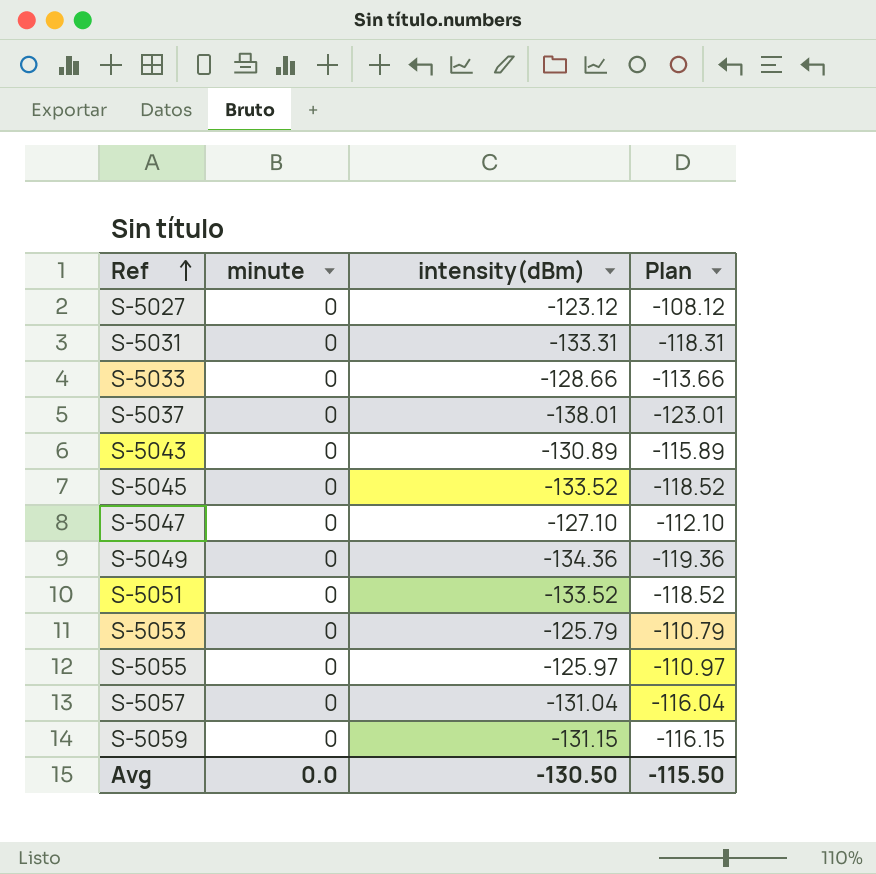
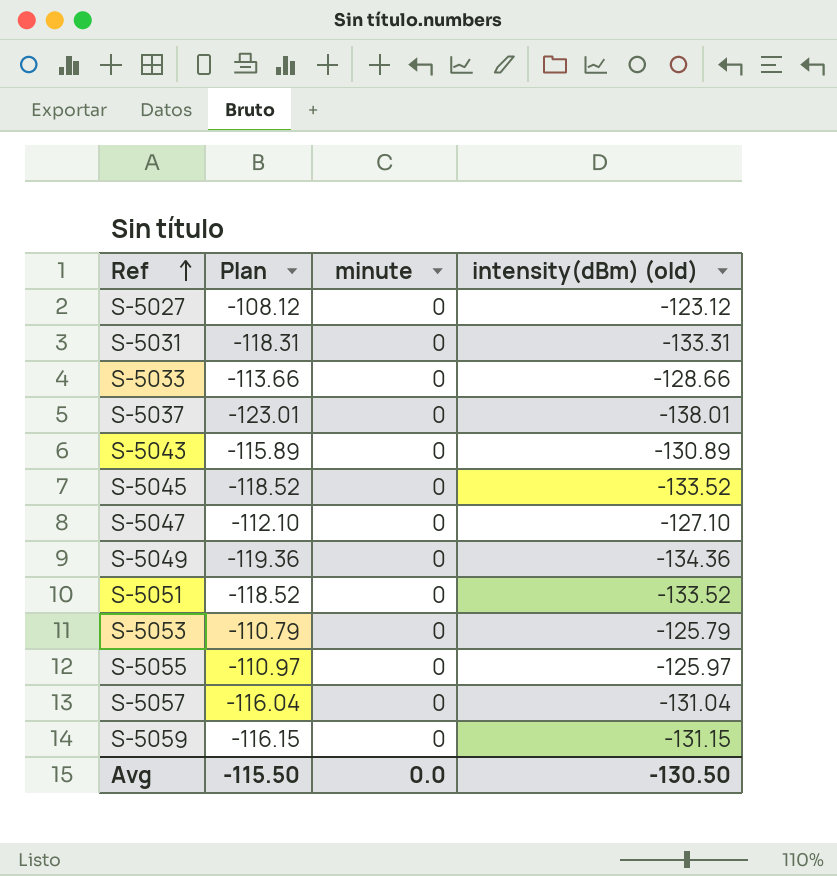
column Plan | position: 4 -> 2
column name: intensity(dBm) -> intensity(dBm) (old)

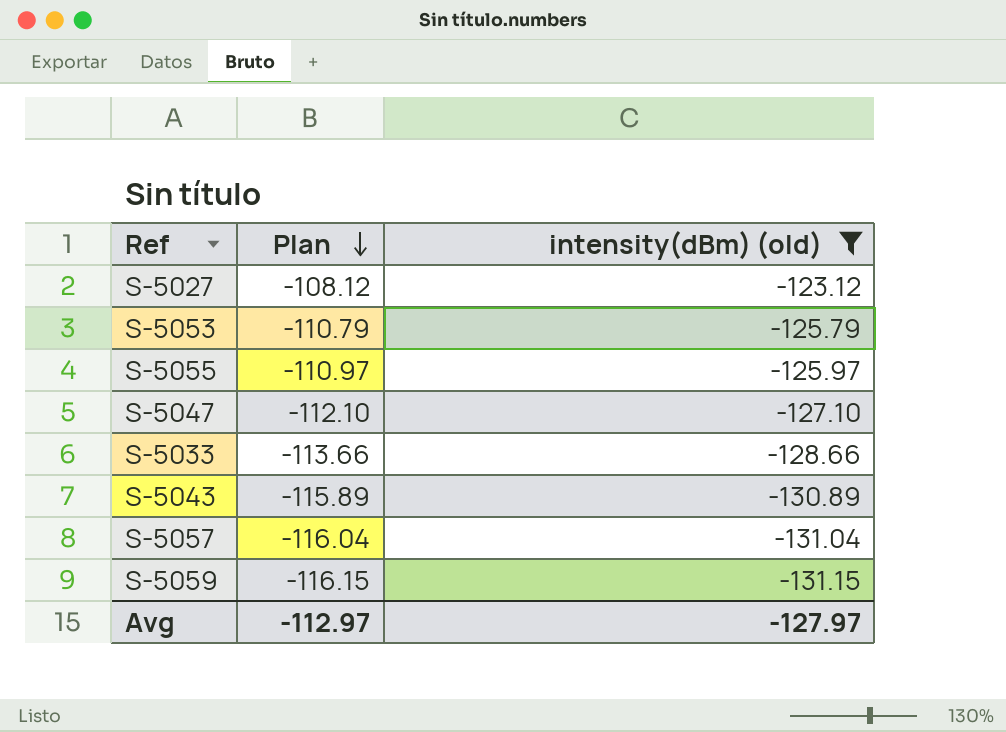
filter: none -> intensity(dBm) (old) >= -131.15
row order: Ref ascending -> Plan descending
column minute | position: 3 -> none
Avg | Plan: -115.50 -> -112.97
Avg | intensity(dBm) (old): -130.50 -> -127.97

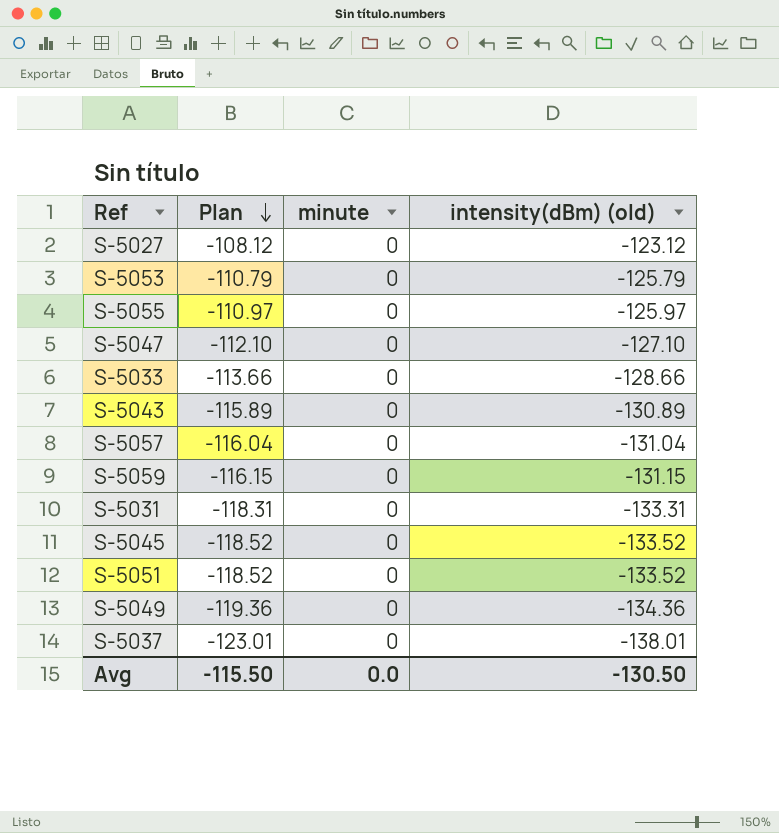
filter: intensity(dBm) (old) >= -131.15 -> none
column minute | position: none -> 3
Avg | Plan: -112.97 -> -115.50
Avg | intensity(dBm) (old): -127.97 -> -130.50

